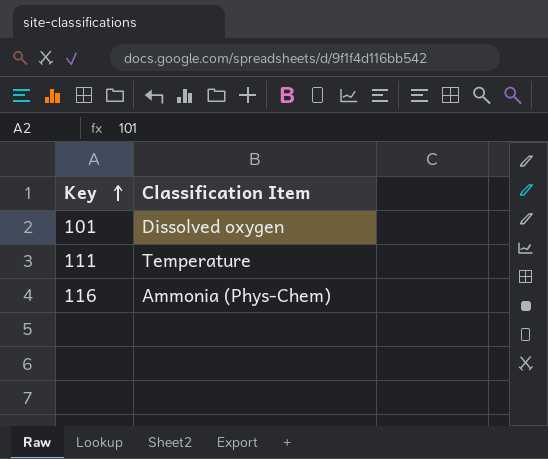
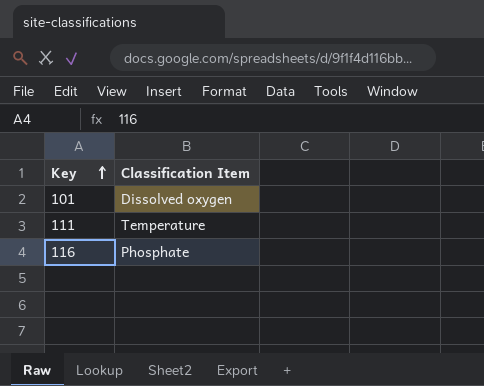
116 | Classification Item: Ammonia (Phys-Chem) -> Phosphate

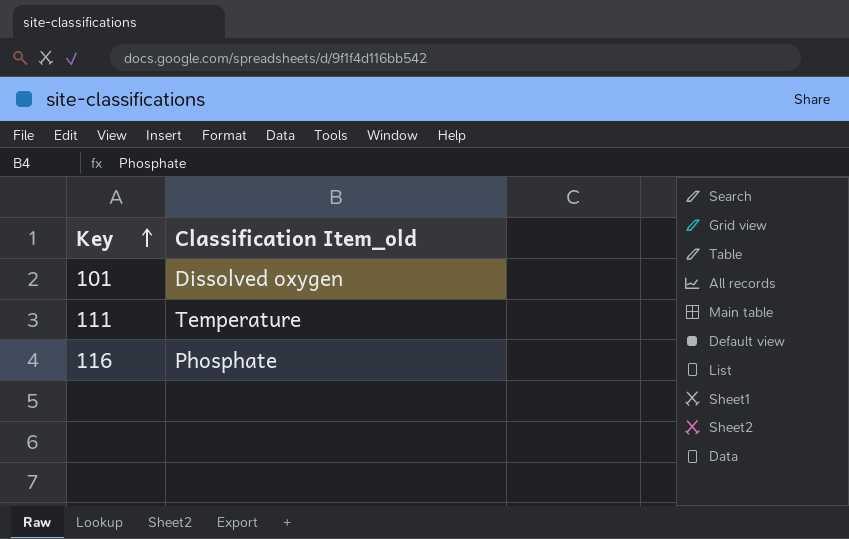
column name: Classification Item -> Classification Item_old

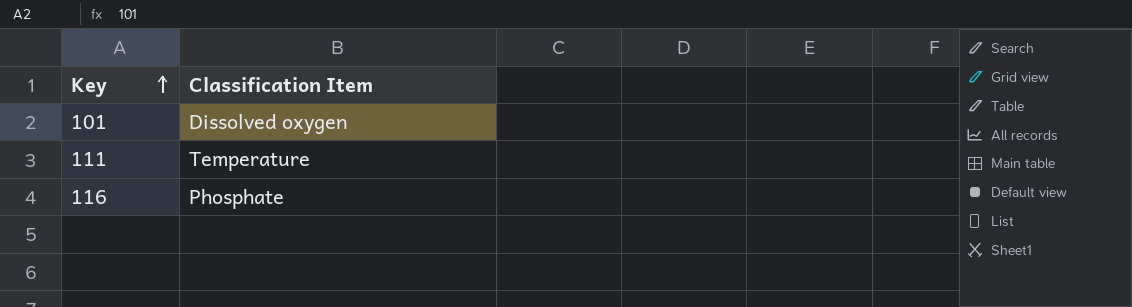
column name: Classification Item_old -> Classification Item

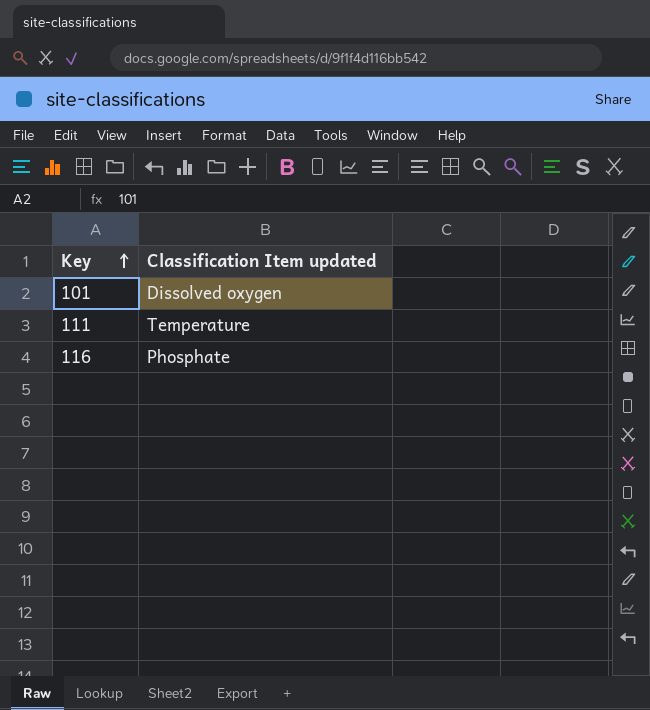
column name: Classification Item -> Classification Item updated

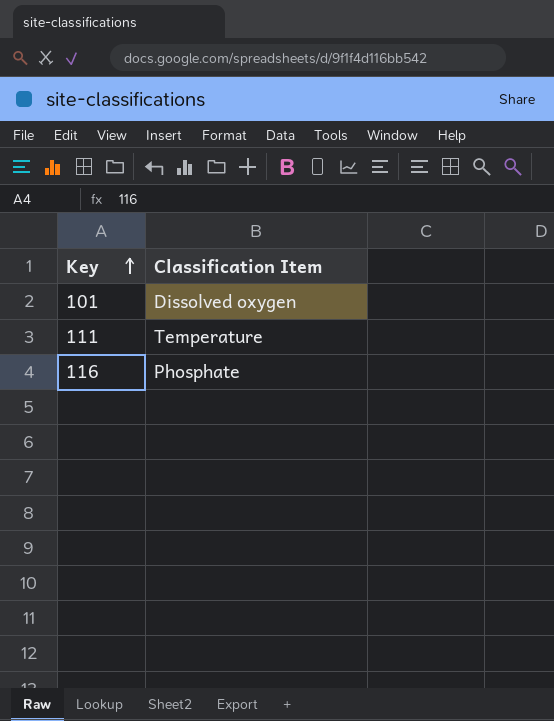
column name: Classification Item updated -> Classification Item

